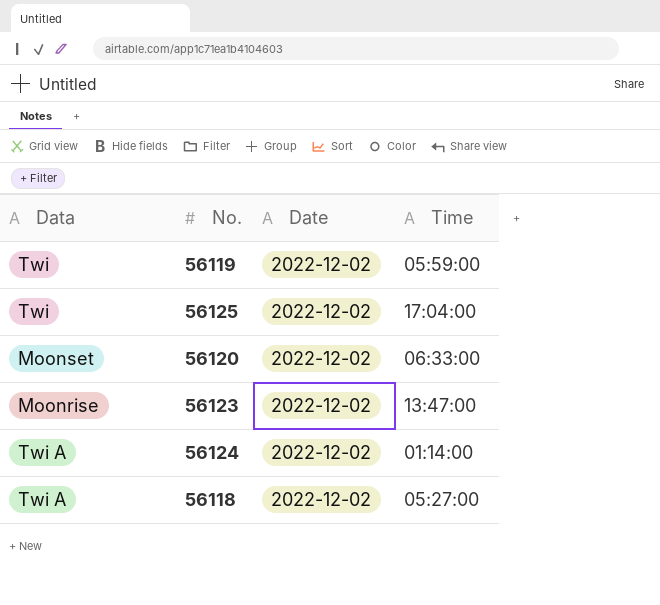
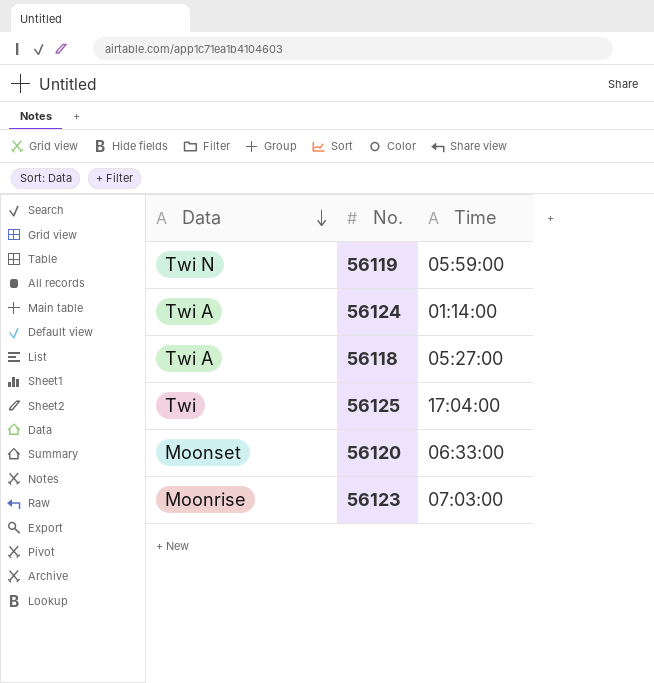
row order: none -> Data descending
column Date | position: 3 -> none
56119 | Data: Twi -> Twi N
56123 | Time: 13:47:00 -> 07:03:00

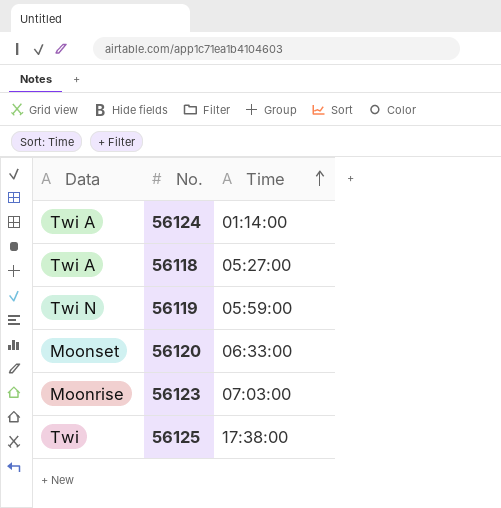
row order: Data descending -> Time ascending
56125 | Time: 17:04:00 -> 17:38:00

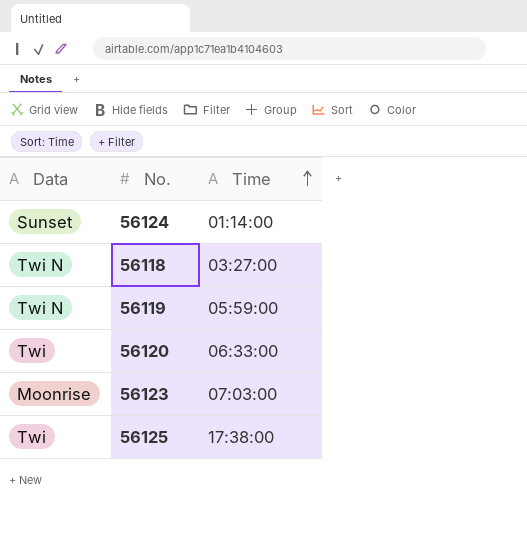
56124 | Data: Twi A -> Sunset
56118 | Data: Twi A -> Twi N
56118 | Time: 05:27:00 -> 03:27:00
56120 | Data: Moonset -> Twi

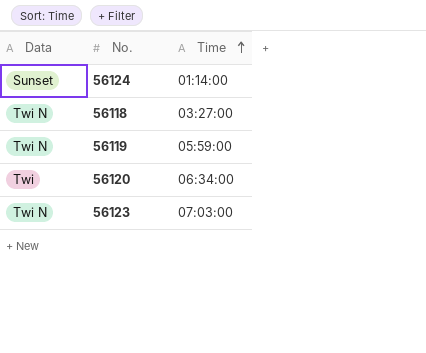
row 56125: Twi | 17:38:00 -> none
56120 | Time: 06:33:00 -> 06:34:00
56123 | Data: Moonrise -> Twi N

